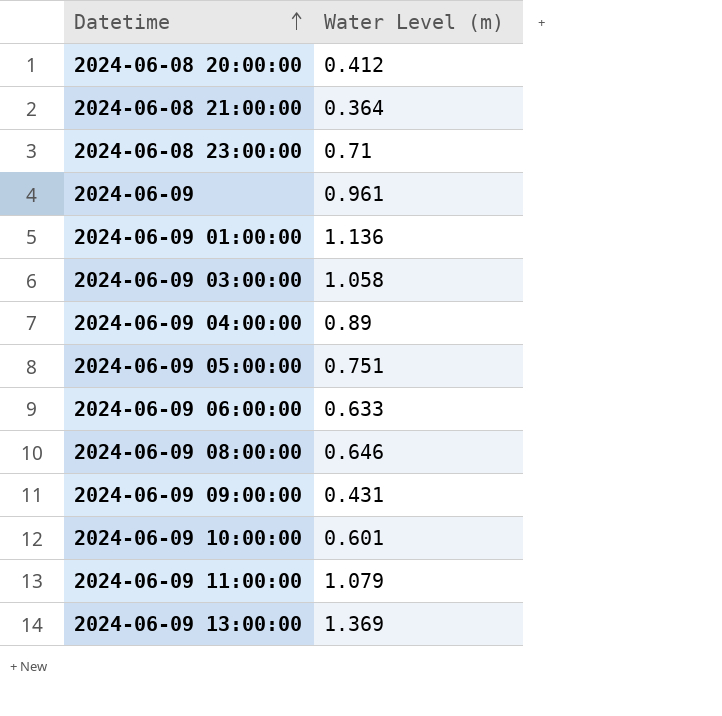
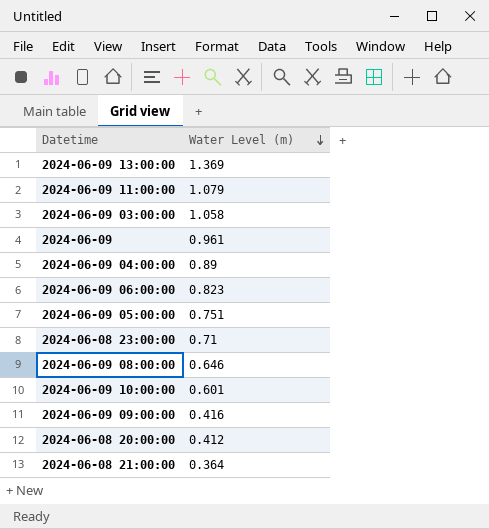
row order: Datetime ascending -> Water Level (m) descending
row 2024-06-09 01:00:00: 1.136 -> none
2024-06-09 06:00:00 | Water Level (m): 0.633 -> 0.823
2024-06-09 09:00:00 | Water Level (m): 0.431 -> 0.416

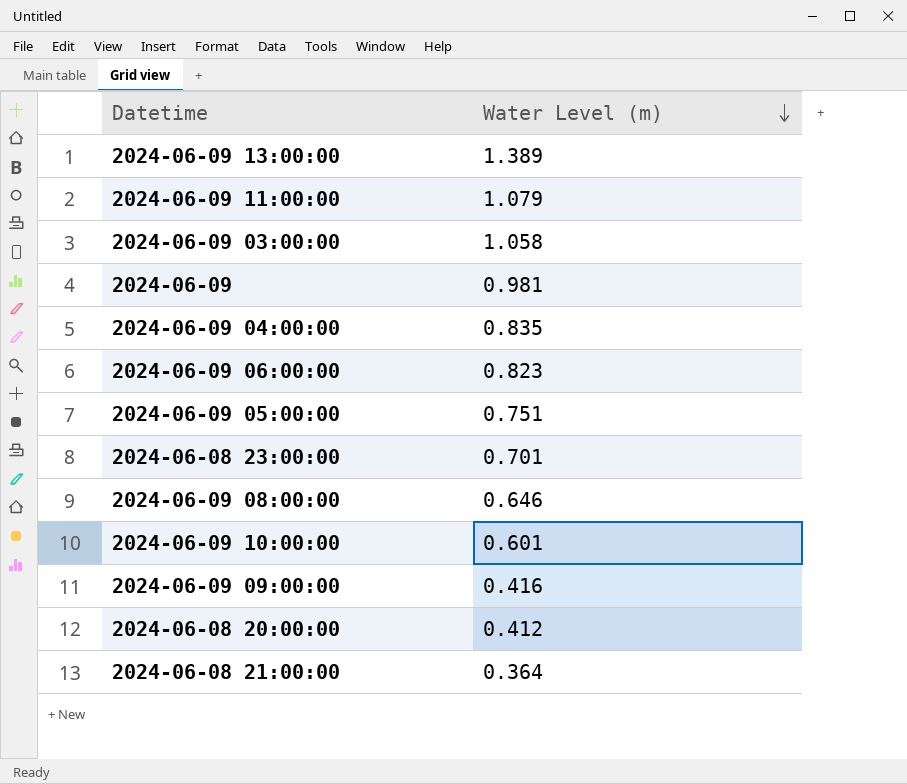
2024-06-09 13:00:00 | Water Level (m): 1.369 -> 1.389
2024-06-09 | Water Level (m): 0.961 -> 0.981
2024-06-09 04:00:00 | Water Level (m): 0.89 -> 0.835
2024-06-08 23:00:00 | Water Level (m): 0.71 -> 0.701

